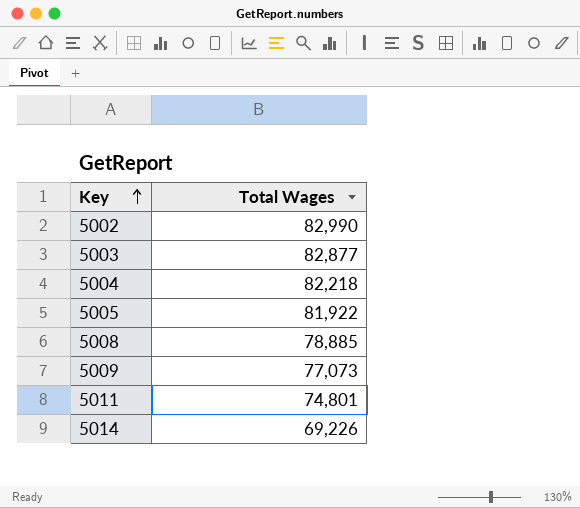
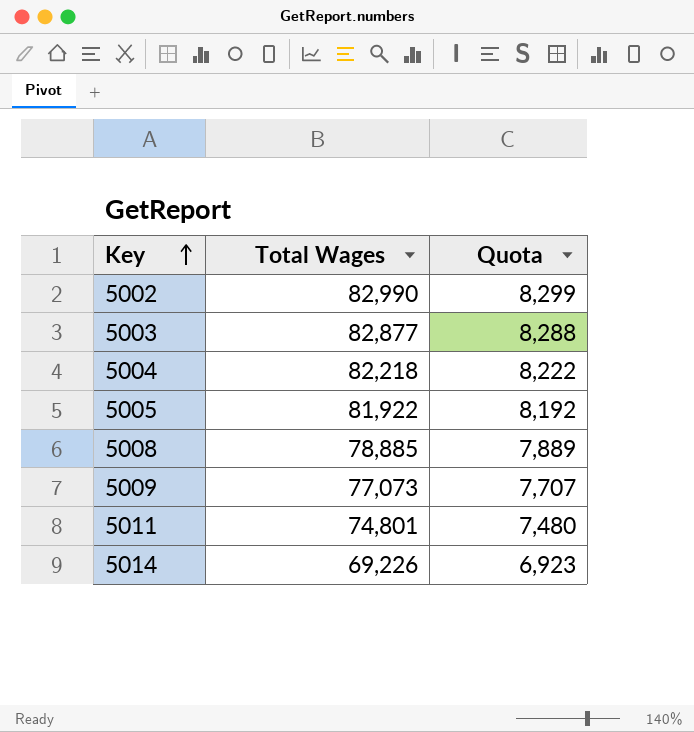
column Quota | formula: none -> [Total Wages] * 0.1

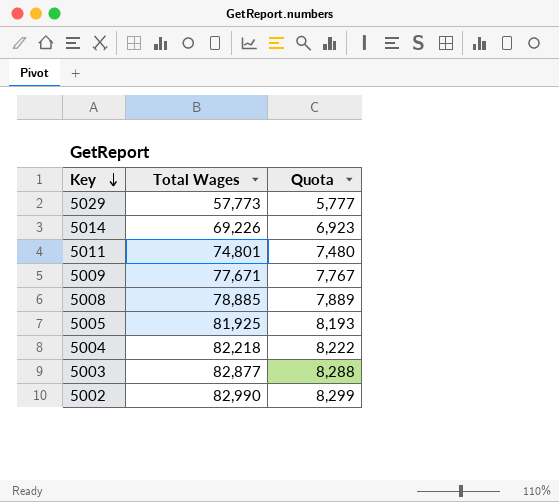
row order: Key ascending -> Key descending
row 5029: none -> 57,773 | 5,777
5009 | Total Wages: 77,073 -> 77,671
5009 | Quota: 7,707 -> 7,767
5005 | Total Wages: 81,922 -> 81,925
5005 | Quota: 8,192 -> 8,193

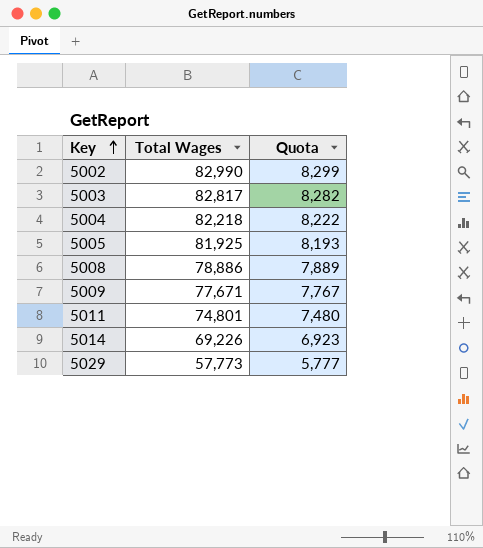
row order: Key descending -> Key ascending
5003 | Total Wages: 82,877 -> 82,817
5003 | Quota: 8,288 -> 8,282
5008 | Total Wages: 78,885 -> 78,886

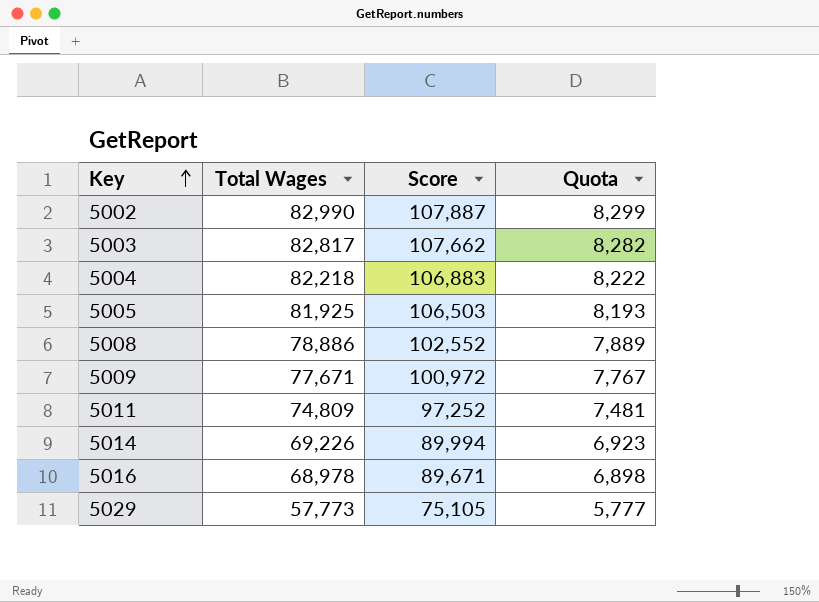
column Score | formula: none -> [Total Wages] * 1.3
5011 | Total Wages: 74,801 -> 74,809
5011 | Quota: 7,480 -> 7,481
row 5016: none -> 68,978 | 89,671 | 6,898

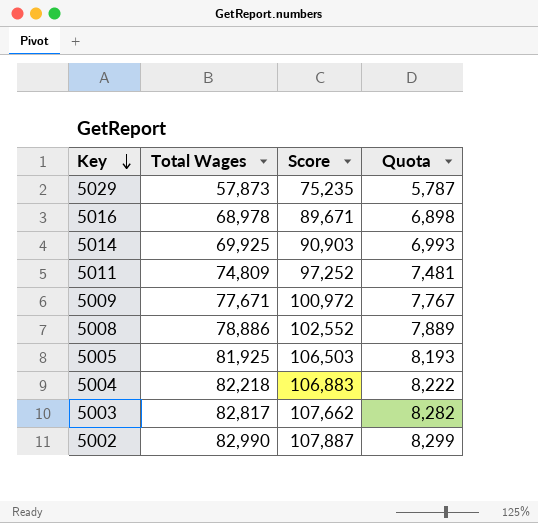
row order: Key ascending -> Key descending
5029 | Total Wages: 57,773 -> 57,873
5029 | Score: 75,105 -> 75,235
5029 | Quota: 5,777 -> 5,787
5014 | Total Wages: 69,226 -> 69,925
5014 | Score: 89,994 -> 90,903
5014 | Quota: 6,923 -> 6,993

